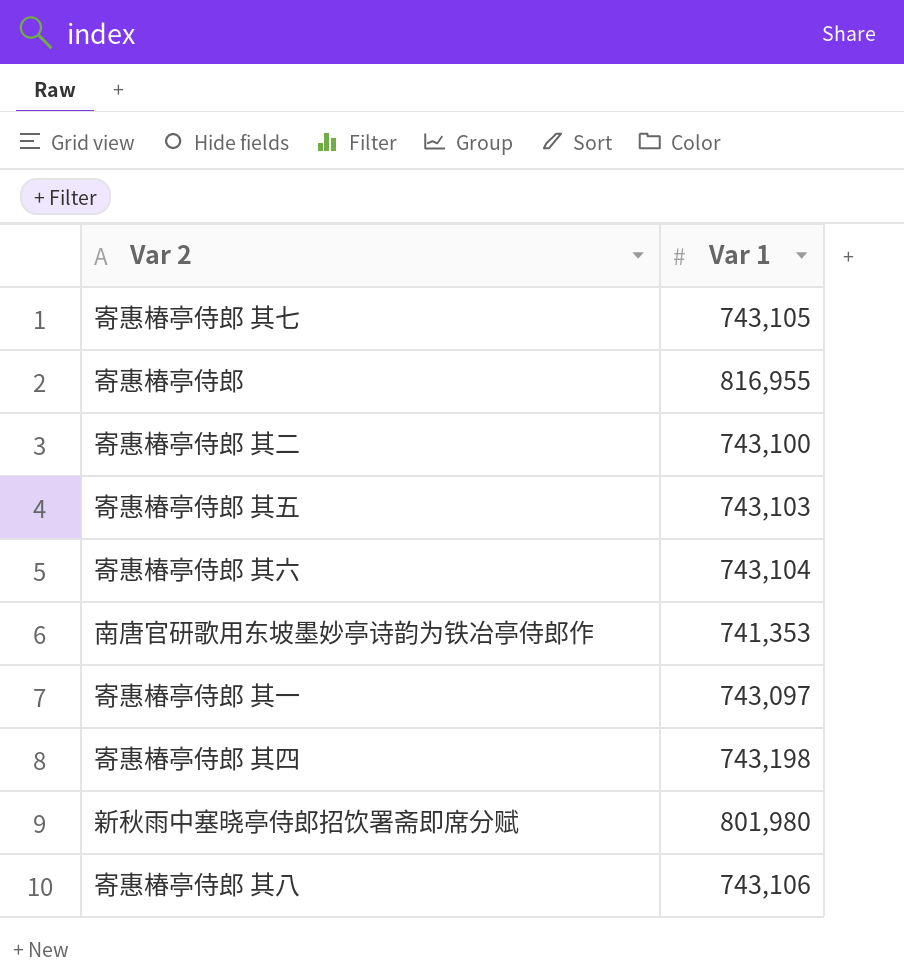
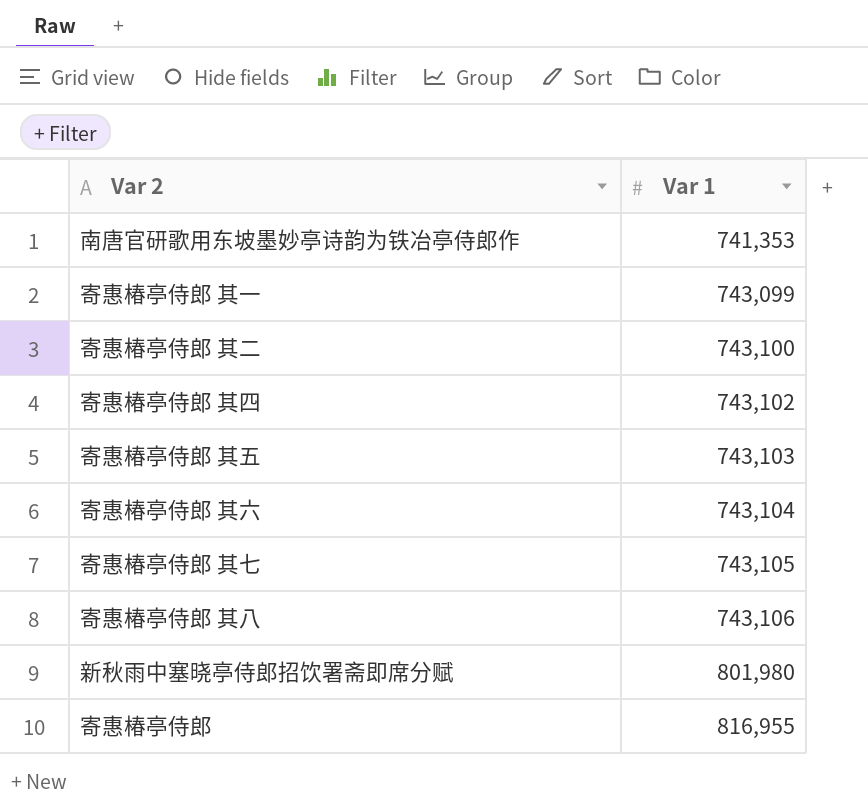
row order: none -> Var 1 ascending
寄惠椿亭侍郎 其一 | Var 1: 743,097 -> 743,099
寄惠椿亭侍郎 其四 | Var 1: 743,198 -> 743,102

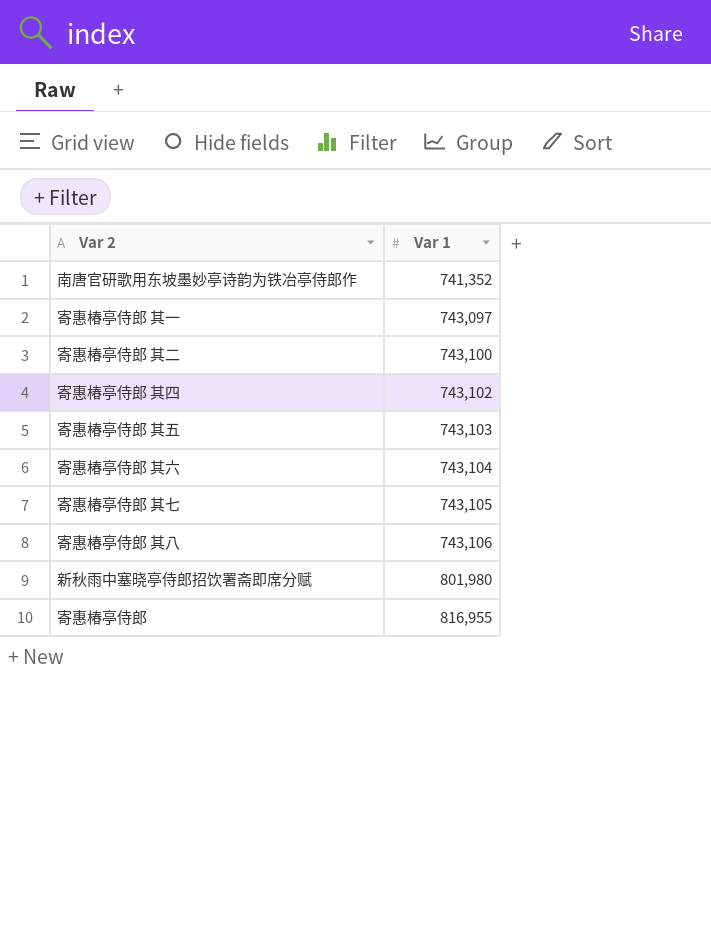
南唐官研歌用东坡墨妙亭诗韵为铁冶亭侍郎作 | Var 1: 741,353 -> 741,352
寄惠椿亭侍郎 其一 | Var 1: 743,099 -> 743,097

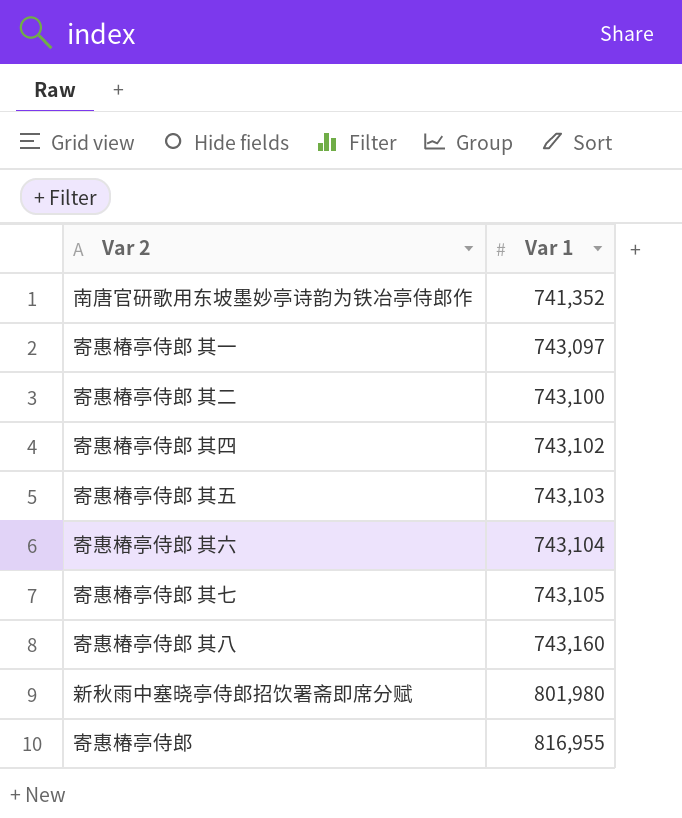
寄惠椿亭侍郎 其八 | Var 1: 743,106 -> 743,160

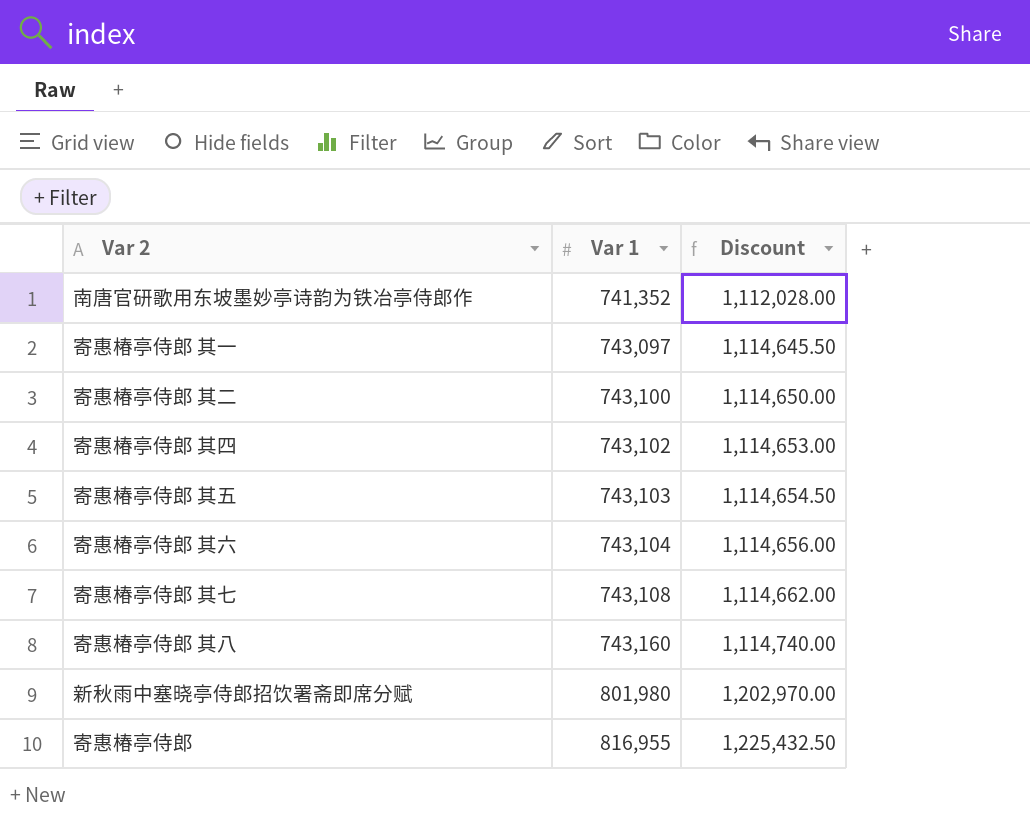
column Discount | formula: none -> [Var 1] * 1.5
寄惠椿亭侍郎 其七 | Var 1: 743,105 -> 743,108

